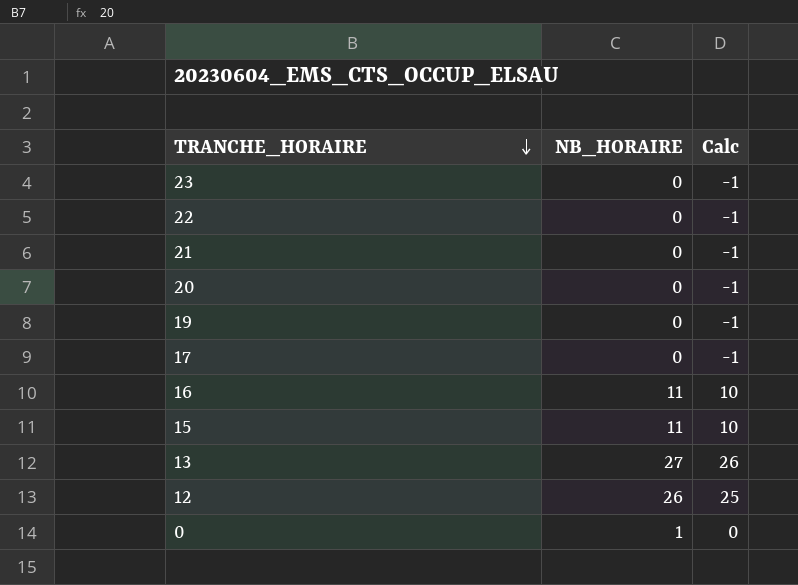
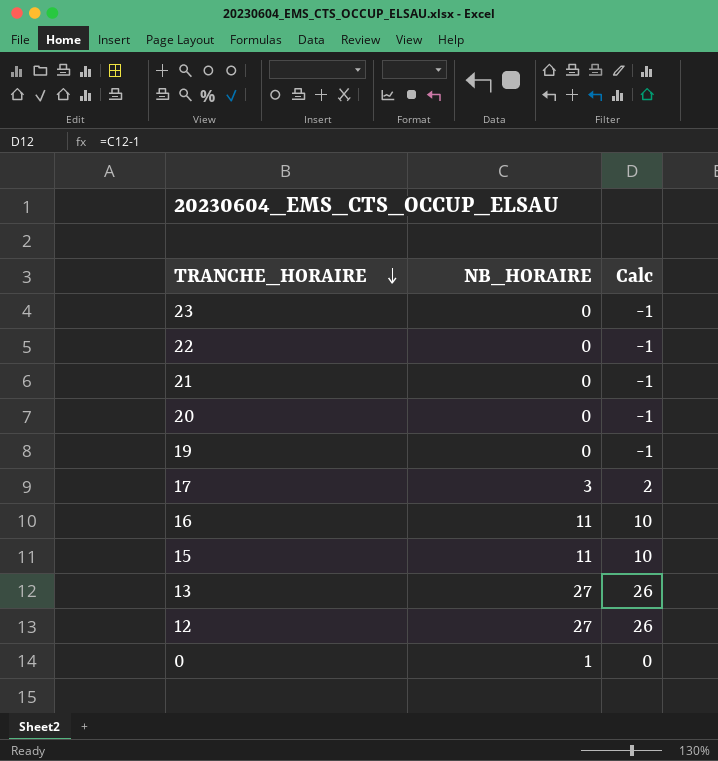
17 | NB_HORAIRE: 0 -> 3
17 | Calc: -1 -> 2
12 | NB_HORAIRE: 26 -> 27
12 | Calc: 25 -> 26

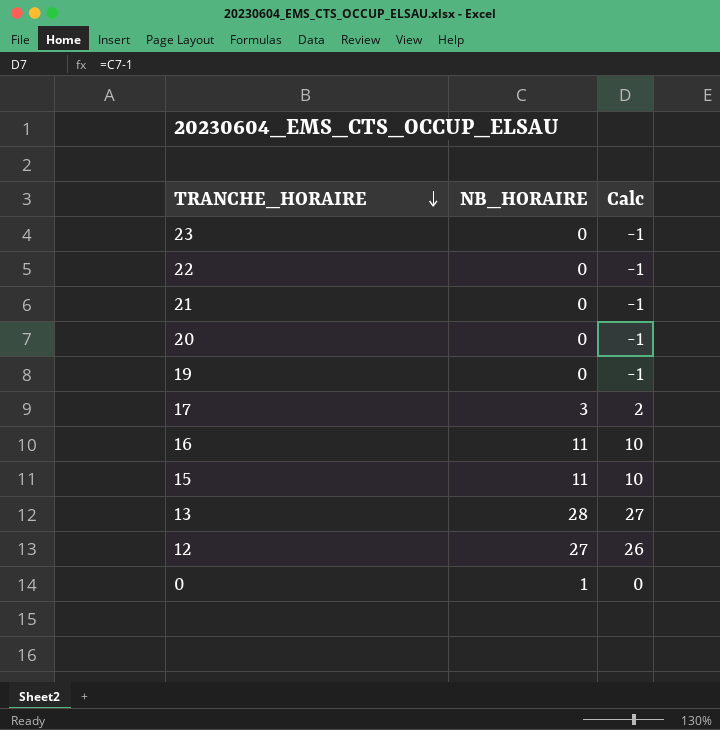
13 | NB_HORAIRE: 27 -> 28
13 | Calc: 26 -> 27

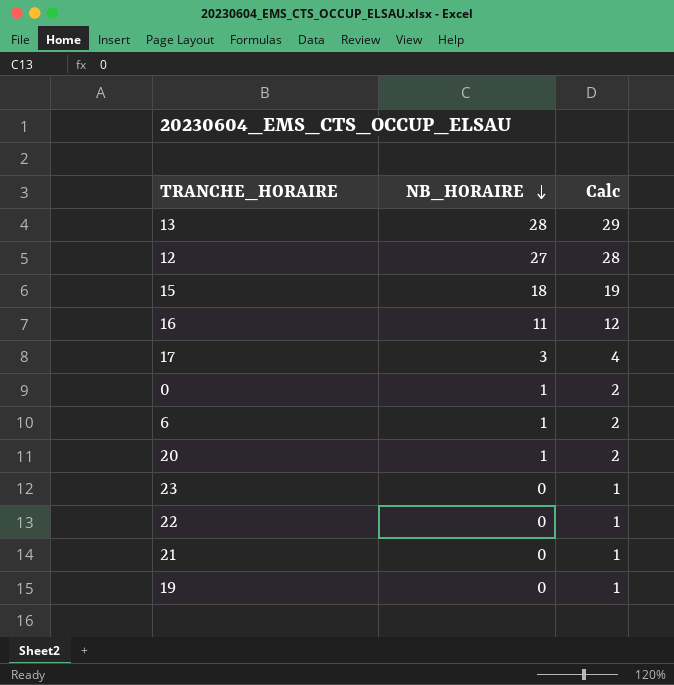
row order: TRANCHE_HORAIRE descending -> NB_HORAIRE descending
column Calc | formula: [NB_HORAIRE] - 1 -> [NB_HORAIRE] + 1
15 | NB_HORAIRE: 11 -> 18
row 6: none -> 1 | 2
20 | NB_HORAIRE: 0 -> 1

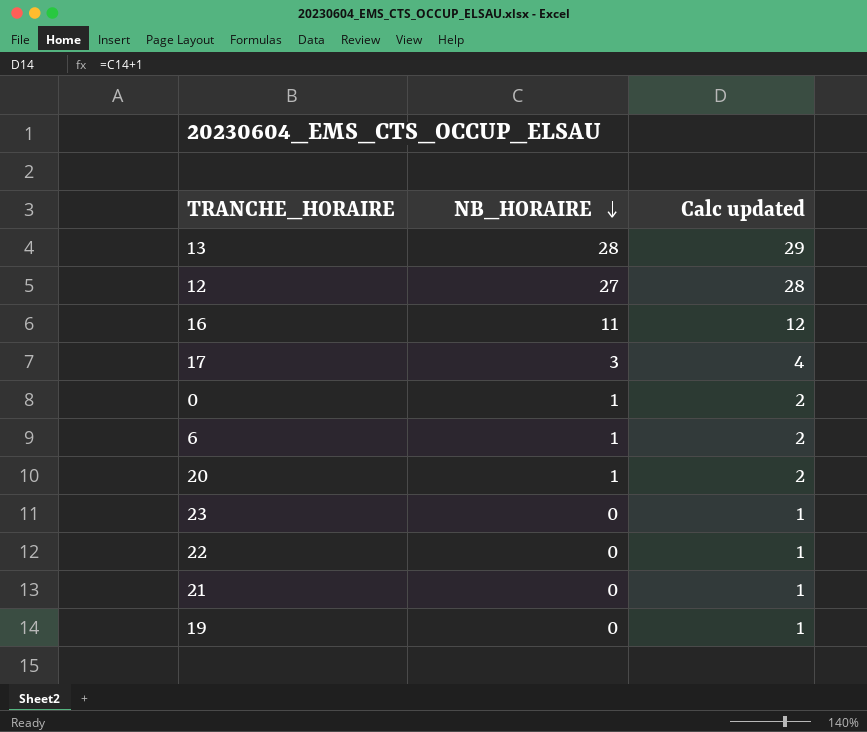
column name: Calc -> Calc updated
row 15: 18 | 19 -> none

